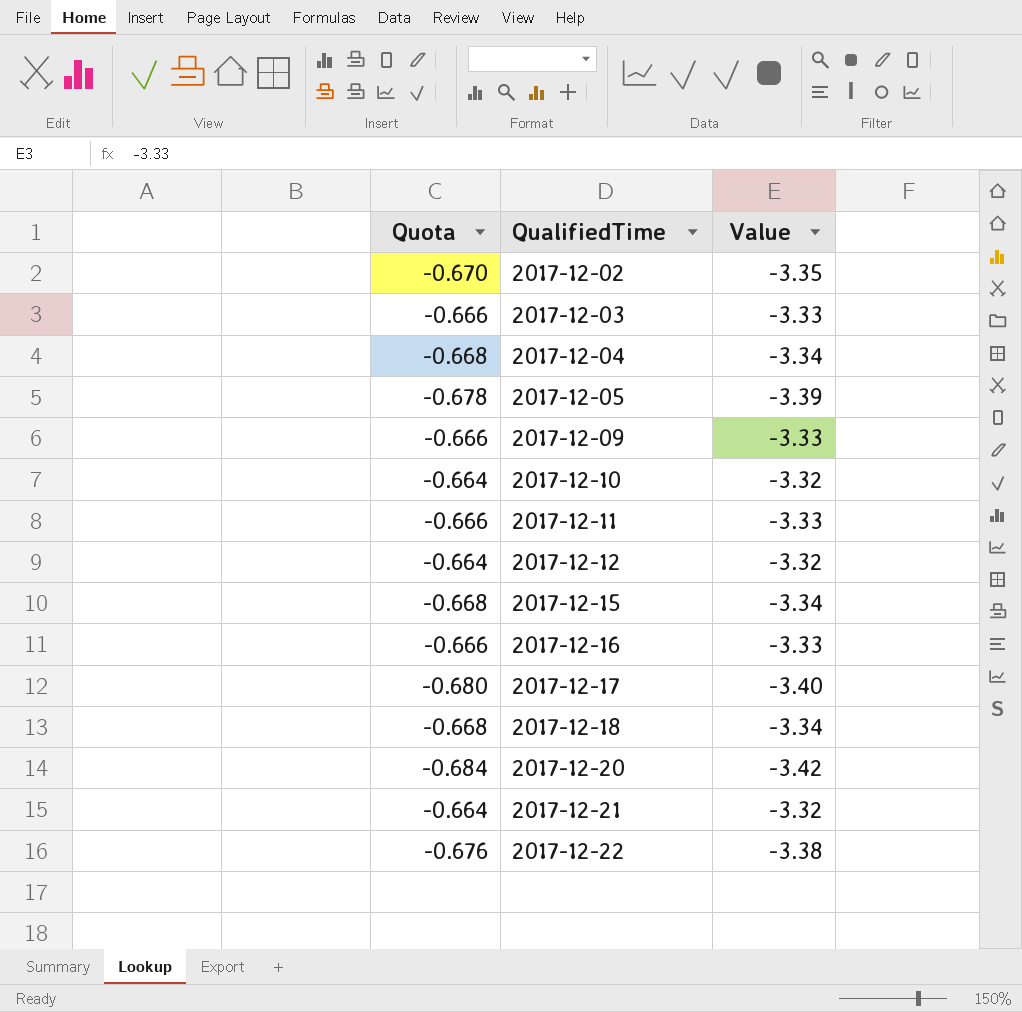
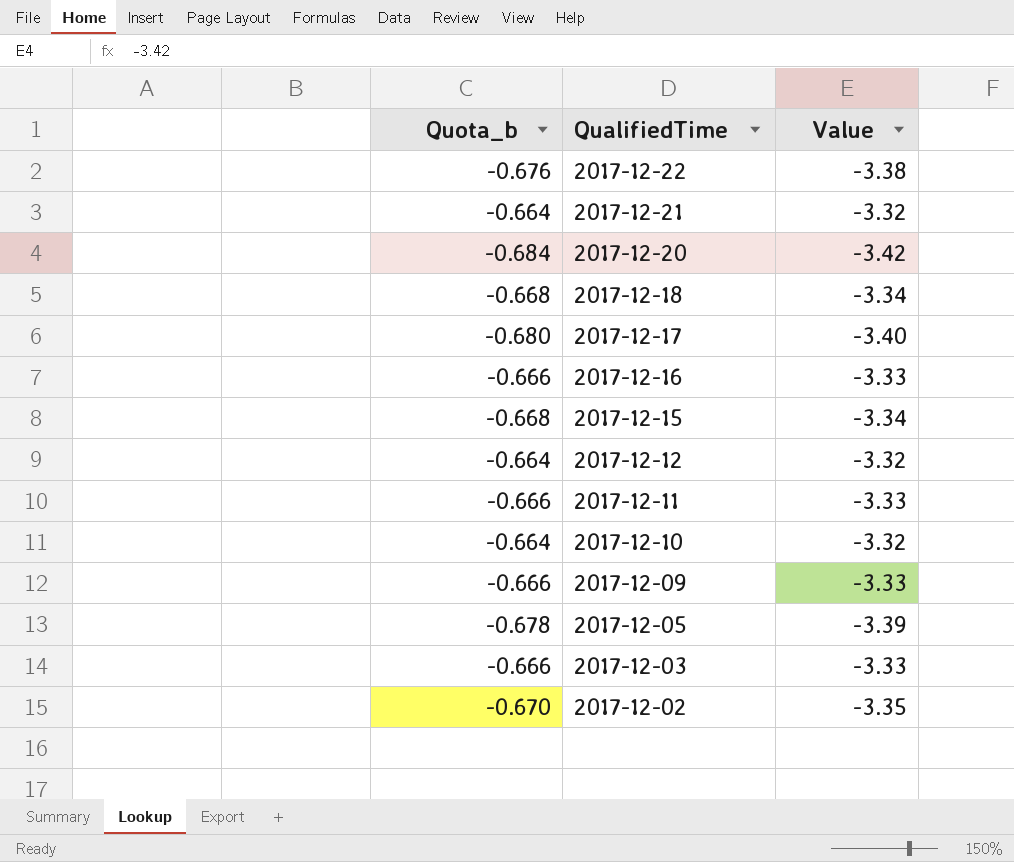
row order: QualifiedTime ascending -> QualifiedTime descending
column name: Quota -> Quota_b
row 2017-12-04: -0.668 | -3.34 -> none

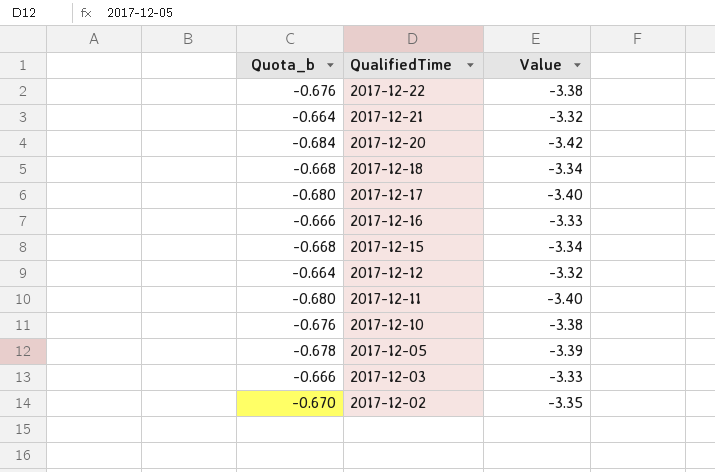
row 2017-12-09: -0.666 | -3.33 -> none
2017-12-11 | Quota_b: -0.666 -> -0.680
2017-12-11 | Value: -3.33 -> -3.40
2017-12-10 | Quota_b: -0.664 -> -0.676
2017-12-10 | Value: -3.32 -> -3.38

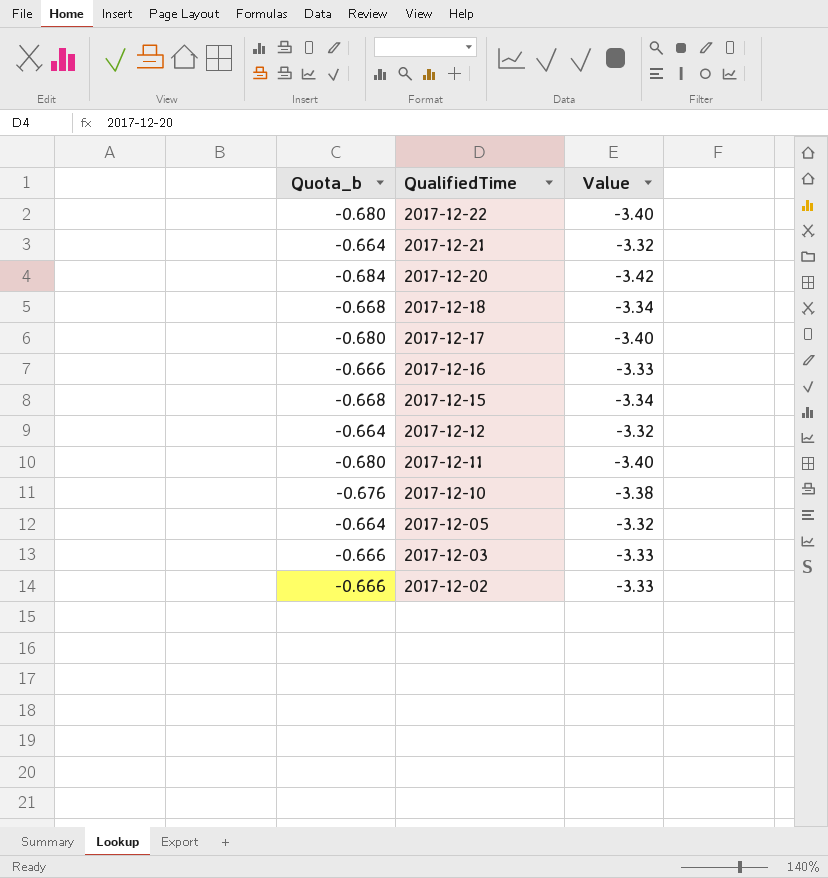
2017-12-22 | Quota_b: -0.676 -> -0.680
2017-12-22 | Value: -3.38 -> -3.40
2017-12-05 | Quota_b: -0.678 -> -0.664
2017-12-05 | Value: -3.39 -> -3.32
2017-12-02 | Quota_b: -0.670 -> -0.666
2017-12-02 | Value: -3.35 -> -3.33

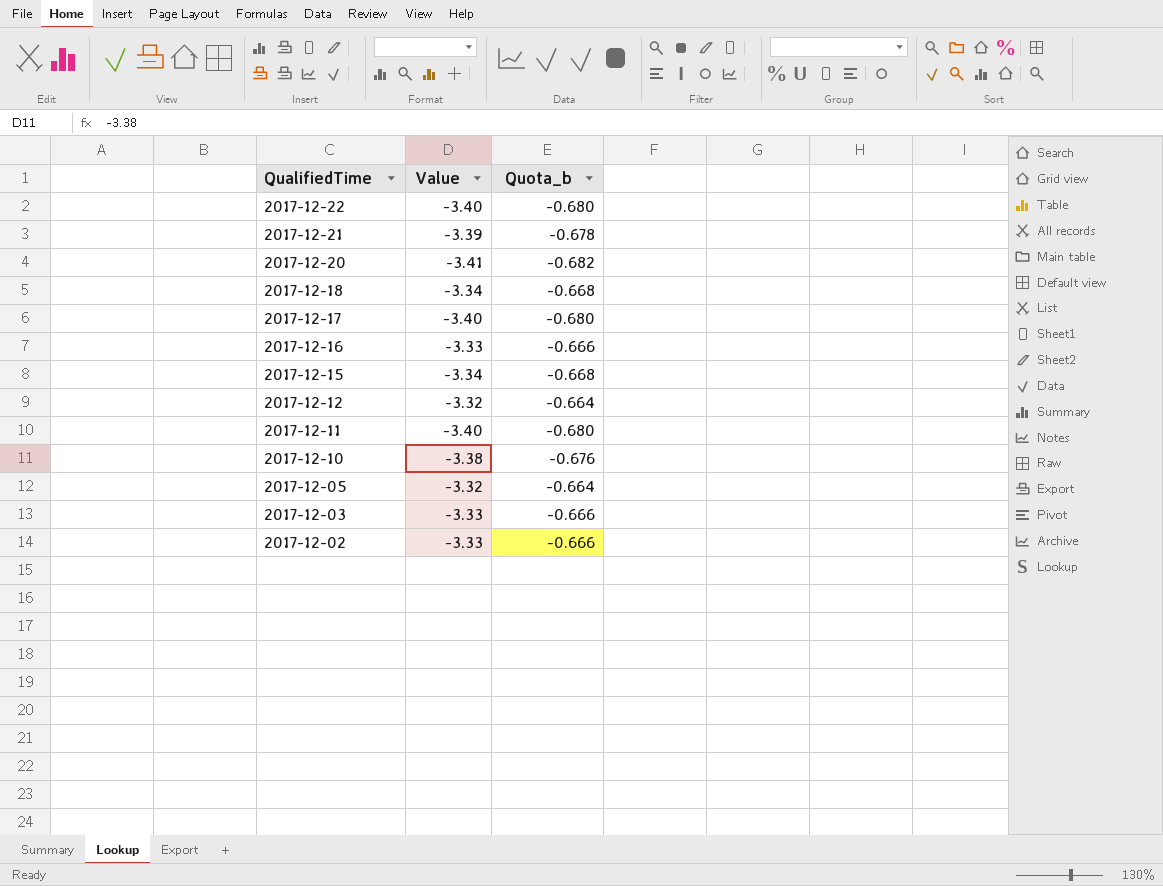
column Quota_b | position: 1 -> 3
2017-12-21 | Value: -3.32 -> -3.39
2017-12-21 | Quota_b: -0.664 -> -0.678
2017-12-20 | Value: -3.42 -> -3.41
2017-12-20 | Quota_b: -0.684 -> -0.682

